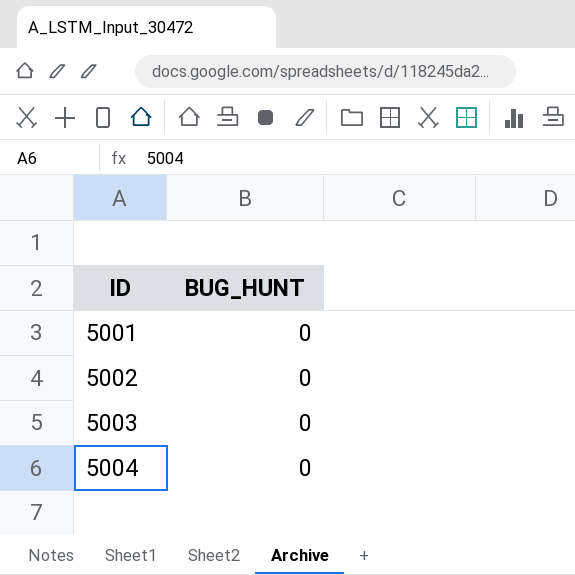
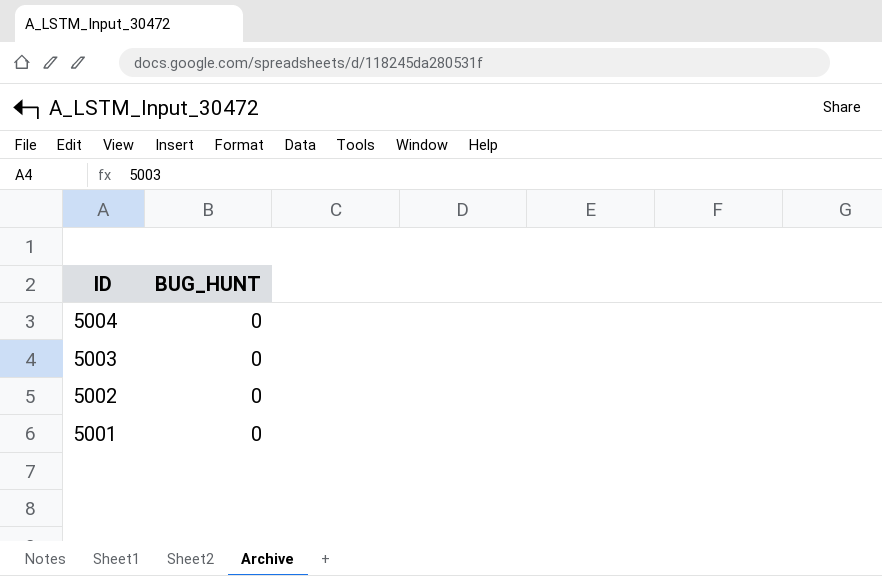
row order: ID ascending -> ID descending

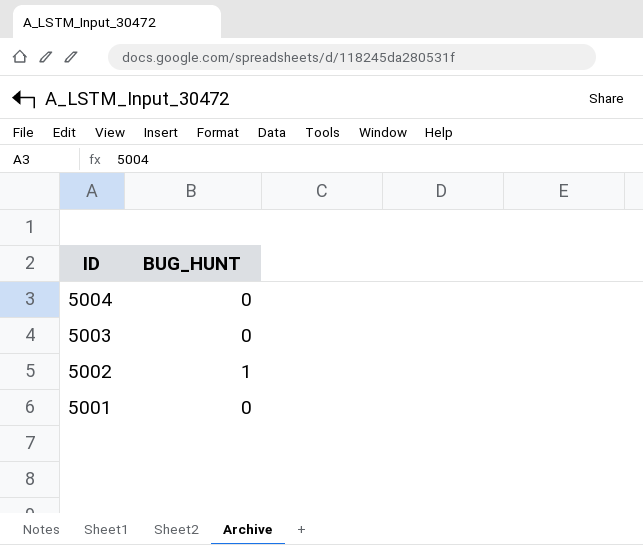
5002 | BUG_HUNT: 0 -> 1

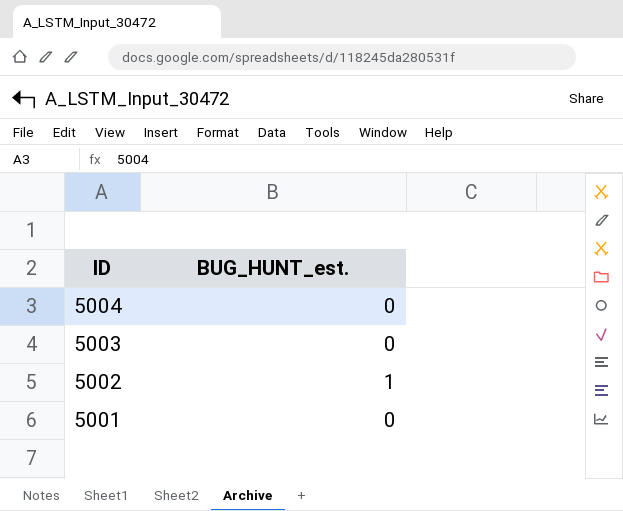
column name: BUG_HUNT -> BUG_HUNT_est.

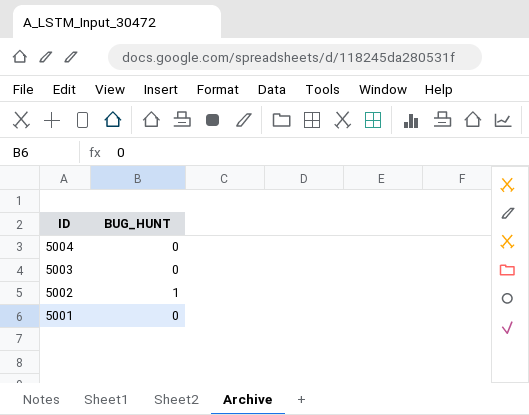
column name: BUG_HUNT_est. -> BUG_HUNT

